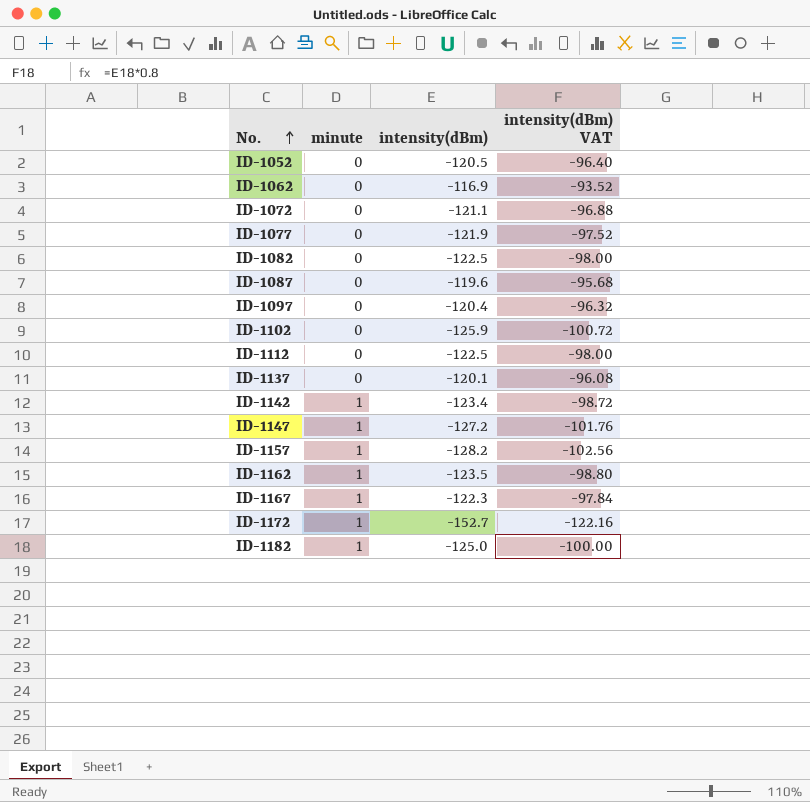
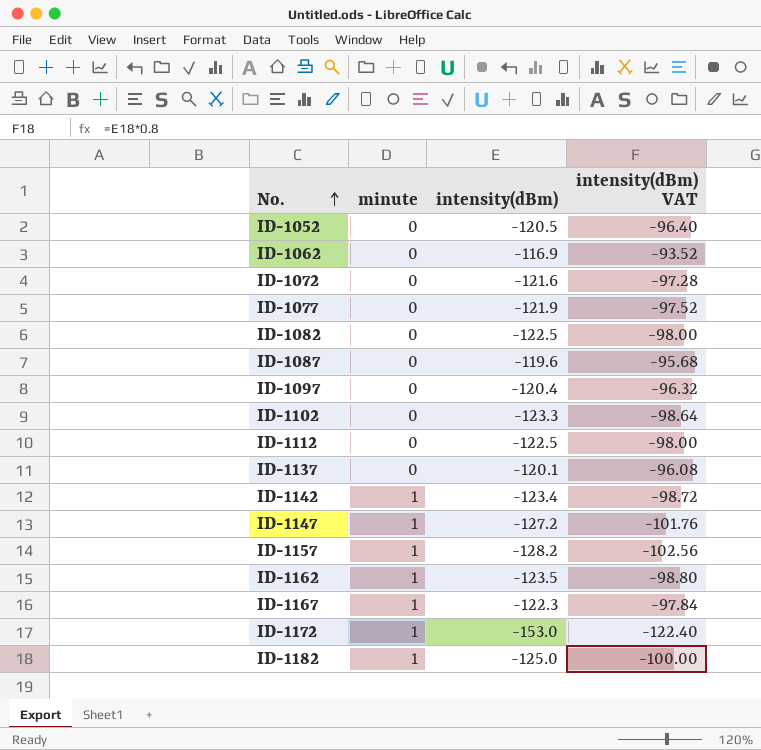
ID-1072 | intensity(dBm): -121.1 -> -121.6
ID-1072 | intensity(dBm) VAT: -96.88 -> -97.28
ID-1102 | intensity(dBm): -125.9 -> -123.3
ID-1102 | intensity(dBm) VAT: -100.72 -> -98.64
ID-1172 | intensity(dBm): -152.7 -> -153.0
ID-1172 | intensity(dBm) VAT: -122.16 -> -122.40

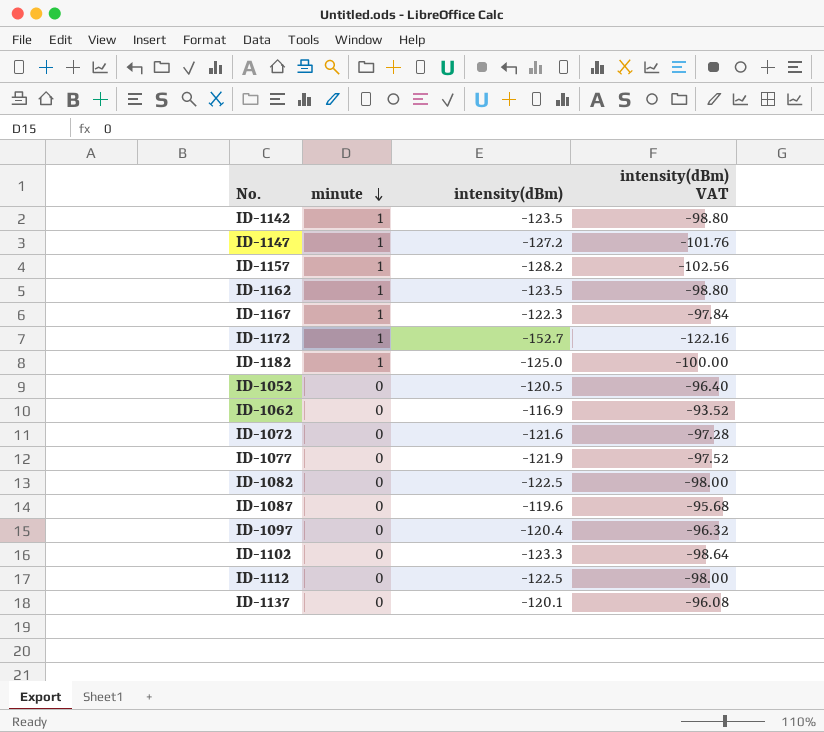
row order: No. ascending -> minute descending
ID-1142 | intensity(dBm): -123.4 -> -123.5
ID-1142 | intensity(dBm) VAT: -98.72 -> -98.80
ID-1172 | intensity(dBm): -153.0 -> -152.7
ID-1172 | intensity(dBm) VAT: -122.40 -> -122.16

